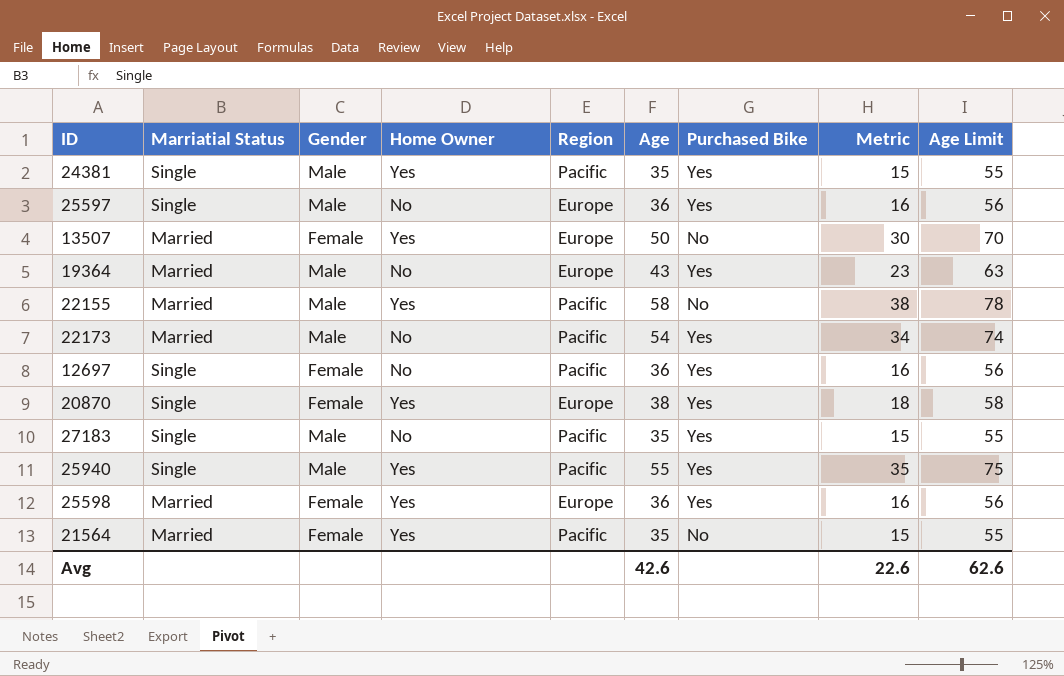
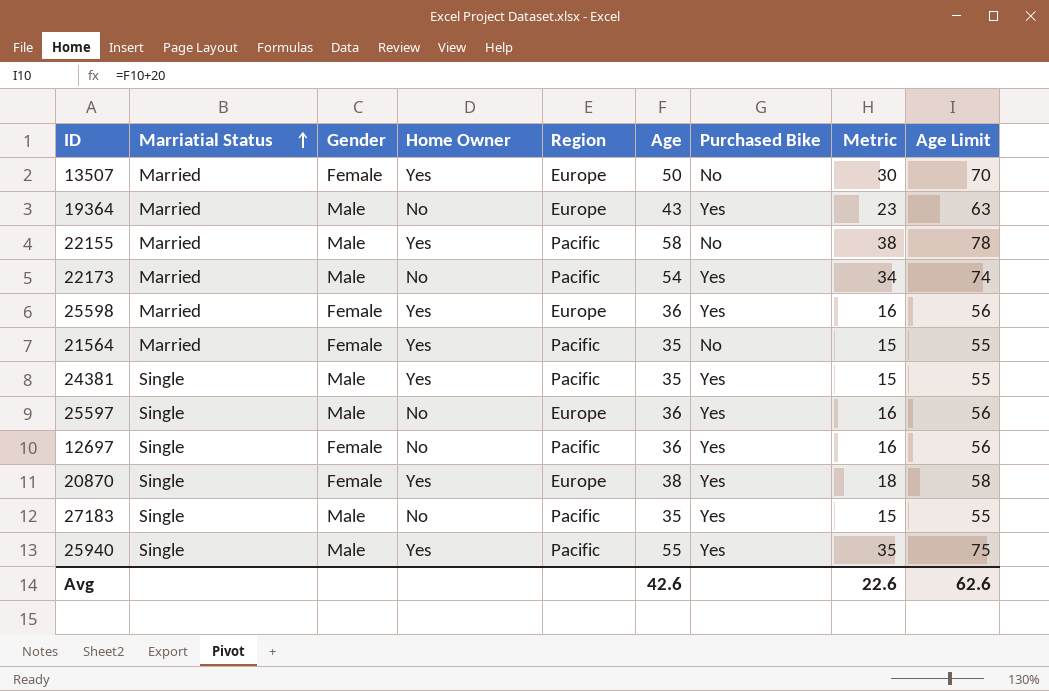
row order: none -> Marriatial Status ascending

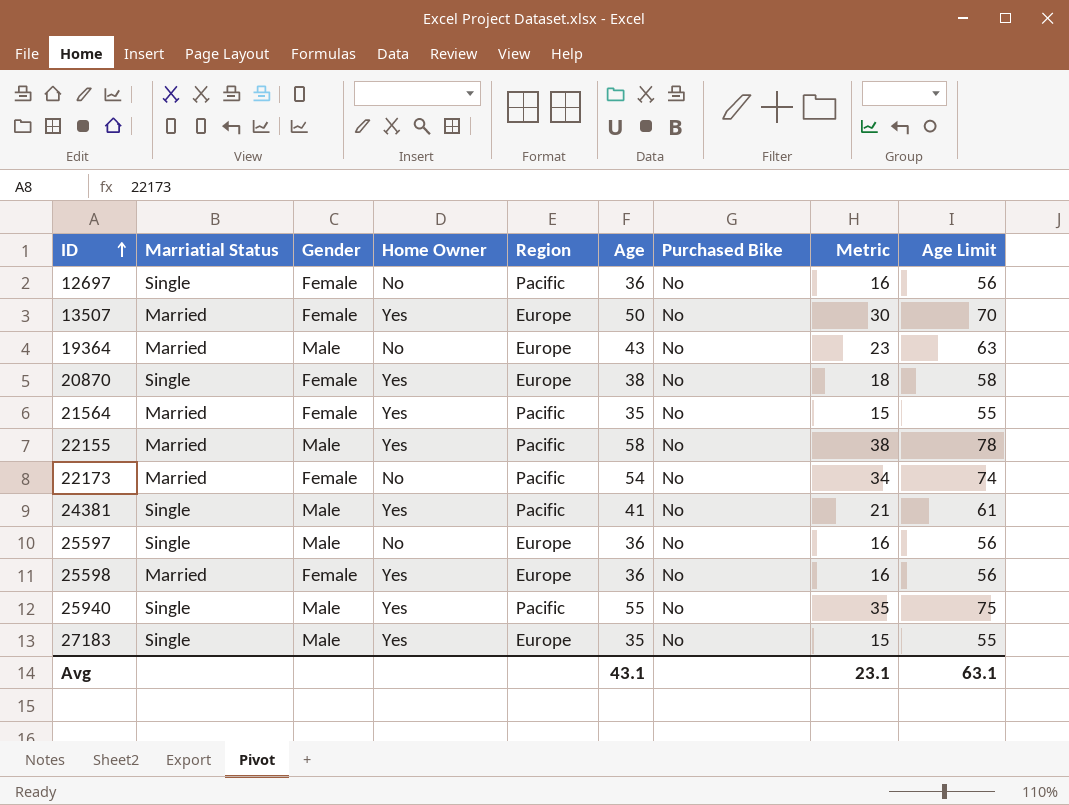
row order: Marriatial Status ascending -> ID ascending
12697 | Purchased Bike: Yes -> No
19364 | Purchased Bike: Yes -> No
20870 | Purchased Bike: Yes -> No
22173 | Gender: Male -> Female
22173 | Purchased Bike: Yes -> No
24381 | Age: 35 -> 41
24381 | Purchased Bike: Yes -> No
24381 | Metric: 15 -> 21
24381 | Age Limit: 55 -> 61
25597 | Purchased Bike: Yes -> No
25598 | Purchased Bike: Yes -> No
25940 | Purchased Bike: Yes -> No
27183 | Home Owner: No -> Yes
27183 | Region: Pacific -> Europe
27183 | Purchased Bike: Yes -> No
Avg | Age: 42.6 -> 43.1
Avg | Metric: 22.6 -> 23.1
Avg | Age Limit: 62.6 -> 63.1

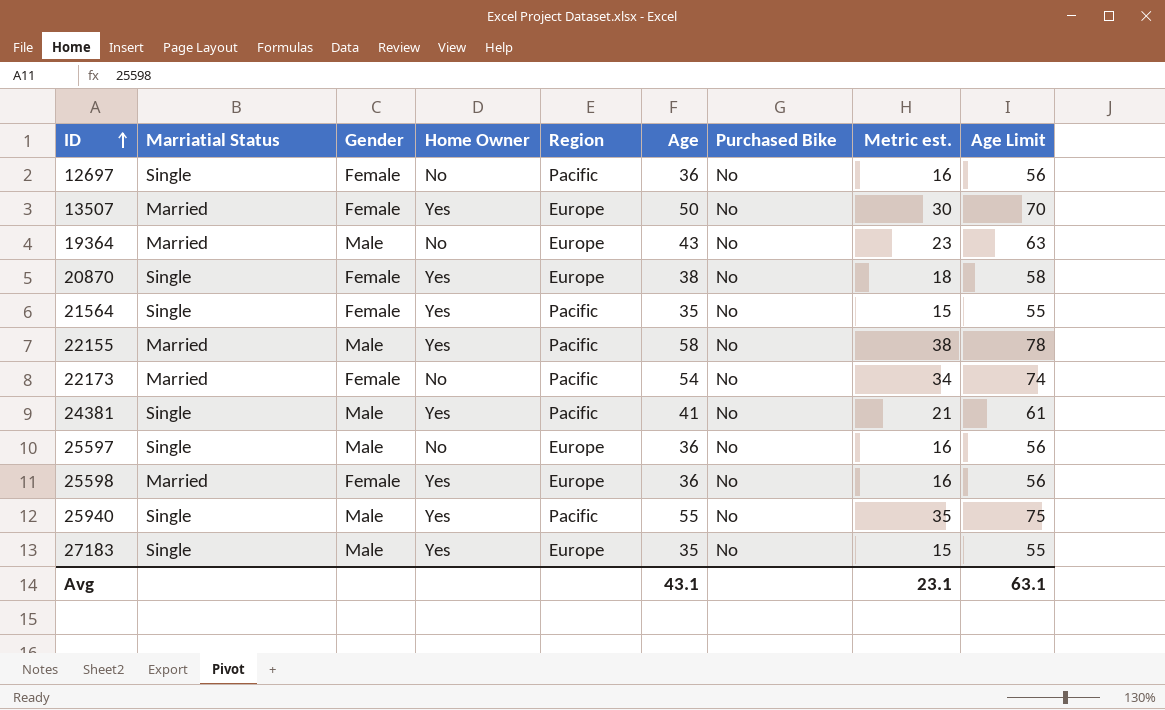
column name: Metric -> Metric est.
21564 | Marriatial Status: Married -> Single

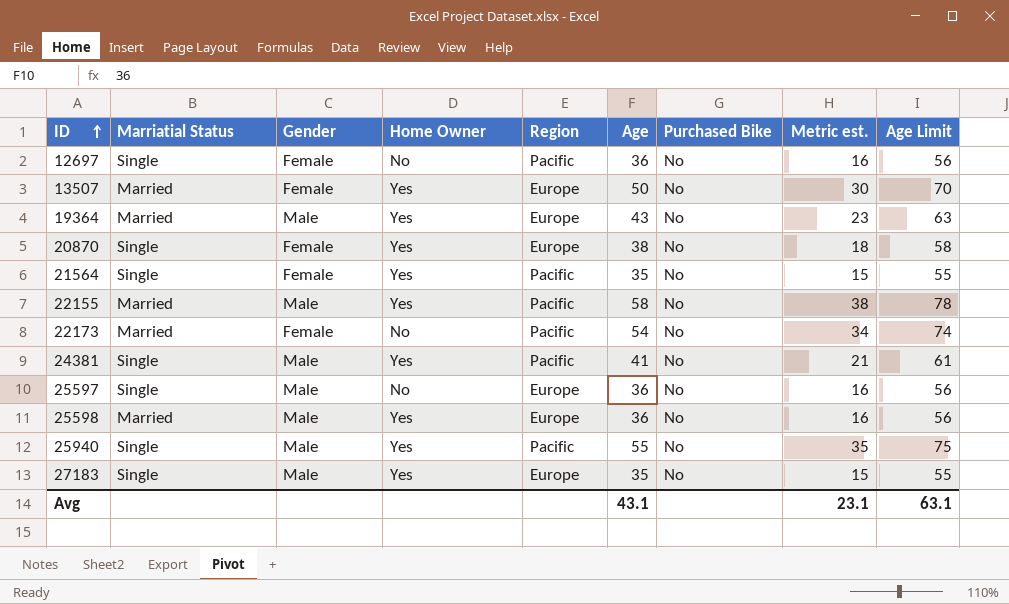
19364 | Home Owner: No -> Yes
25598 | Gender: Female -> Male

